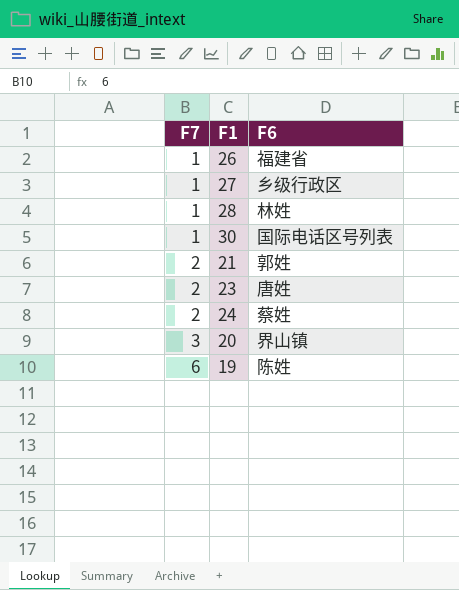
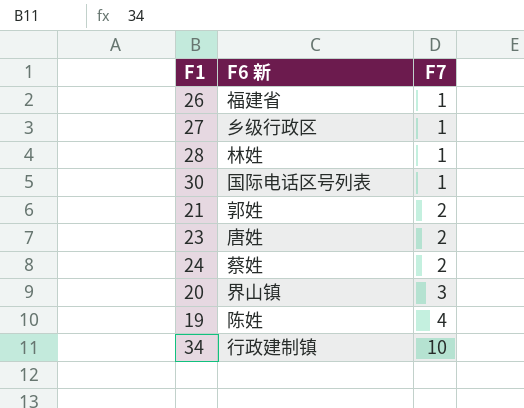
column name: F6 -> F6 新
column F7 | position: 1 -> 3
19 | F7: 6 -> 4
row 34: none -> 行政建制镇 | 10

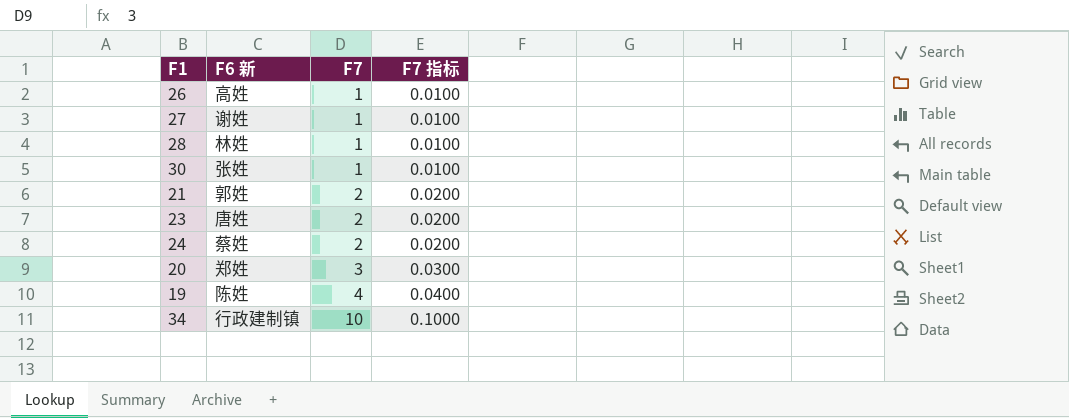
column F7 指标 | formula: none -> [F7] * 0.01
26 | F6 新: 福建省 -> 高姓
27 | F6 新: 乡级行政区 -> 谢姓
30 | F6 新: 国际电话区号列表 -> 张姓
20 | F6 新: 界山镇 -> 郑姓

